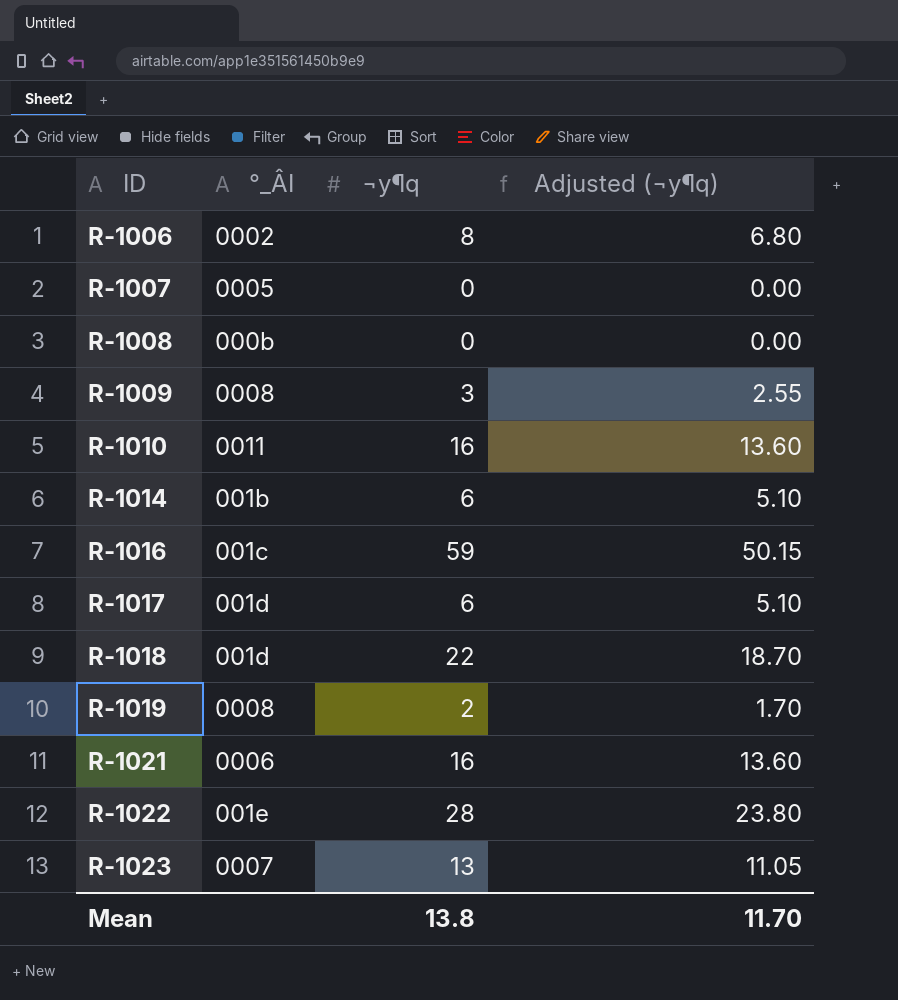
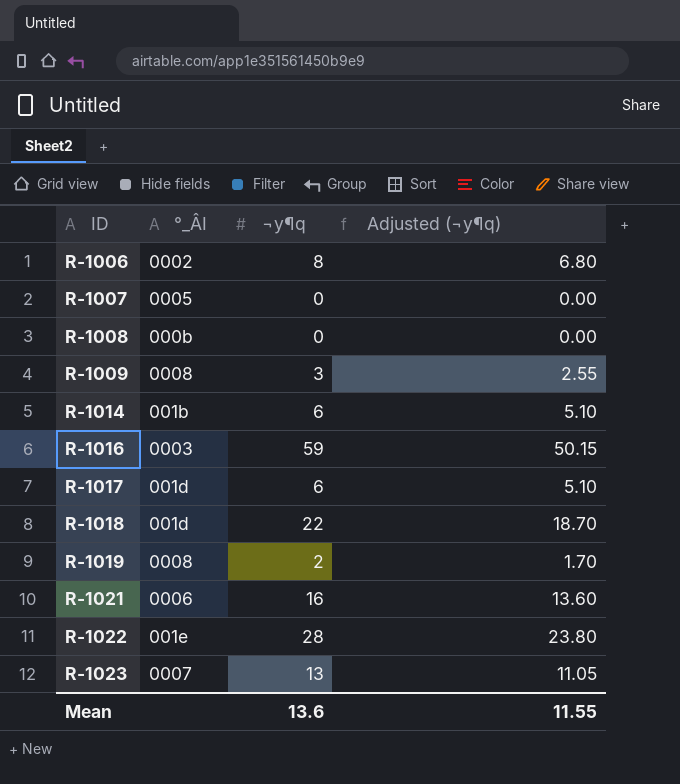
row R-1010: 0011 | 16 | 13.60 -> none
R-1016 | °_ÂI: 001c -> 0003
Mean | ¬y¶q: 13.8 -> 13.6
Mean | Adjusted (¬y¶q): 11.70 -> 11.55

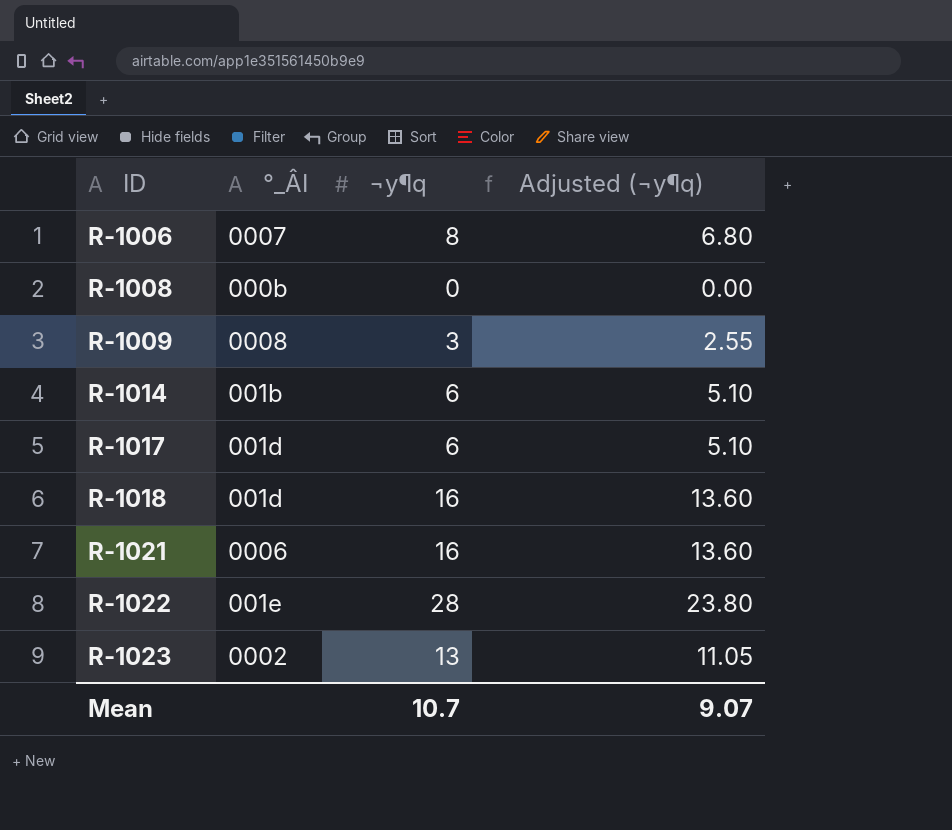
row R-1007: 0005 | 0 | 0.00 -> none
row R-1016: 0003 | 59 | 50.15 -> none
row R-1019: 0008 | 2 | 1.70 -> none
R-1006 | °_ÂI: 0002 -> 0007
R-1018 | ¬y¶q: 22 -> 16
R-1018 | Adjusted (¬y¶q): 18.70 -> 13.60
R-1023 | °_ÂI: 0007 -> 0002
Mean | ¬y¶q: 13.6 -> 10.7
Mean | Adjusted (¬y¶q): 11.55 -> 9.07

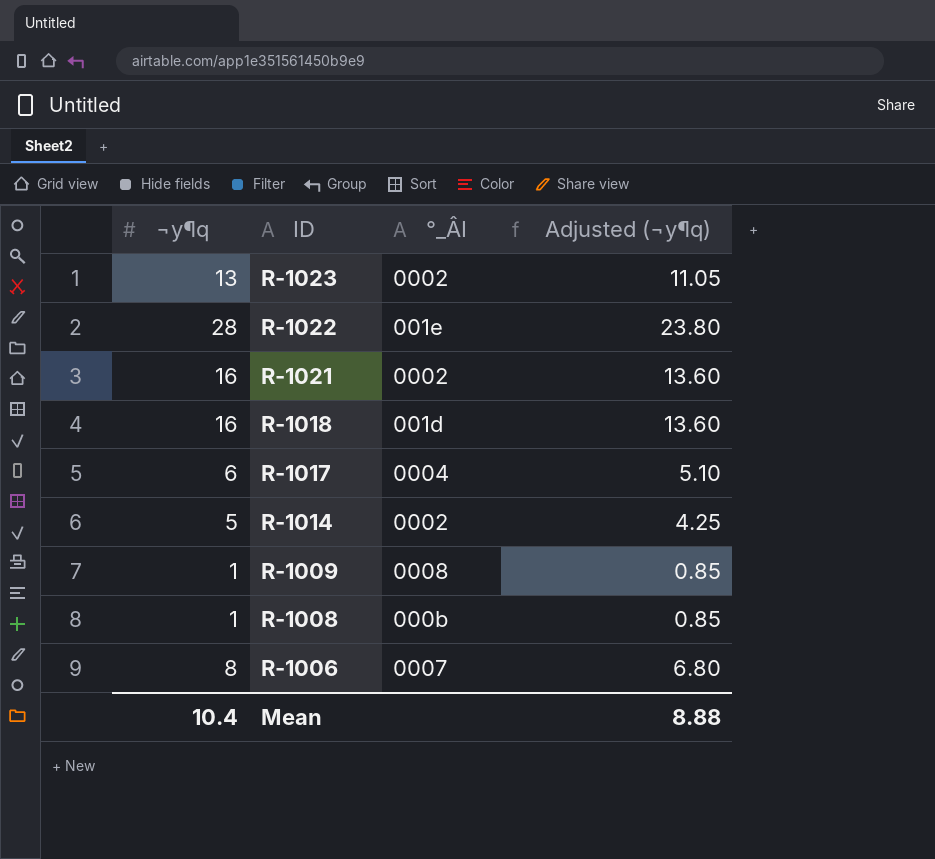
row order: ID ascending -> ID descending
column ¬y¶q | position: 3 -> 1
R-1021 | °_ÂI: 0006 -> 0002
R-1017 | °_ÂI: 001d -> 0004
R-1014 | ¬y¶q: 6 -> 5
R-1014 | °_ÂI: 001b -> 0002
R-1014 | Adjusted (¬y¶q): 5.10 -> 4.25
R-1009 | ¬y¶q: 3 -> 1
R-1009 | Adjusted (¬y¶q): 2.55 -> 0.85
R-1008 | ¬y¶q: 0 -> 1
R-1008 | Adjusted (¬y¶q): 0.00 -> 0.85
Mean | ¬y¶q: 10.7 -> 10.4
Mean | Adjusted (¬y¶q): 9.07 -> 8.88

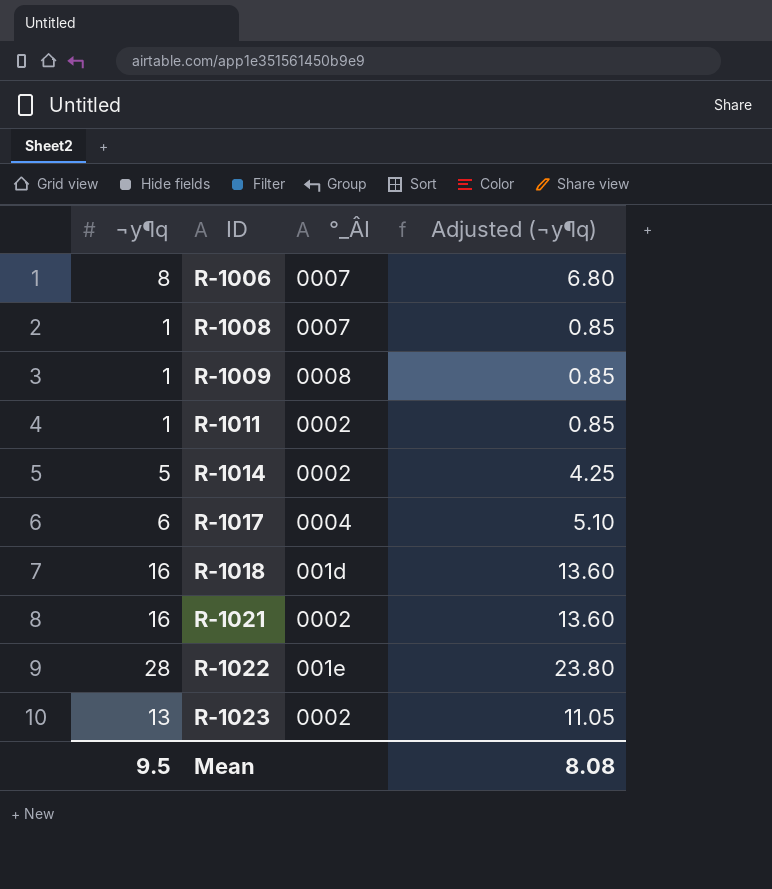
row order: ID descending -> ID ascending
R-1008 | °_ÂI: 000b -> 0007
row R-1011: none -> 1 | 0002 | 0.85
Mean | ¬y¶q: 10.4 -> 9.5
Mean | Adjusted (¬y¶q): 8.88 -> 8.08

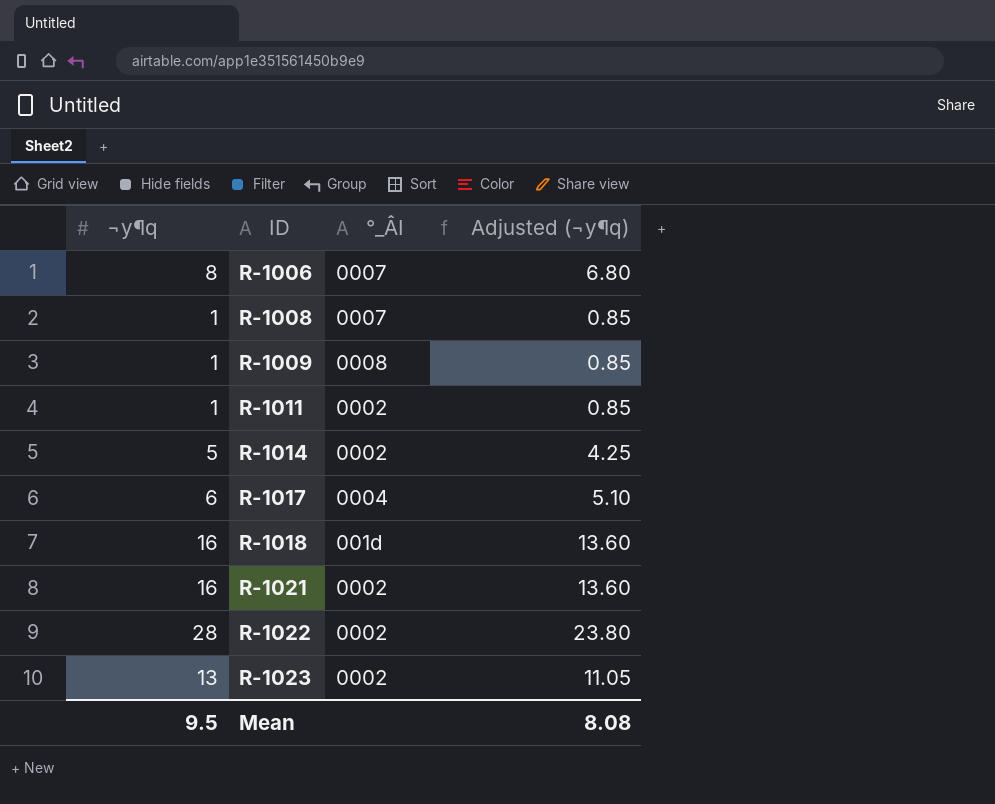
R-1022 | °_ÂI: 001e -> 0002

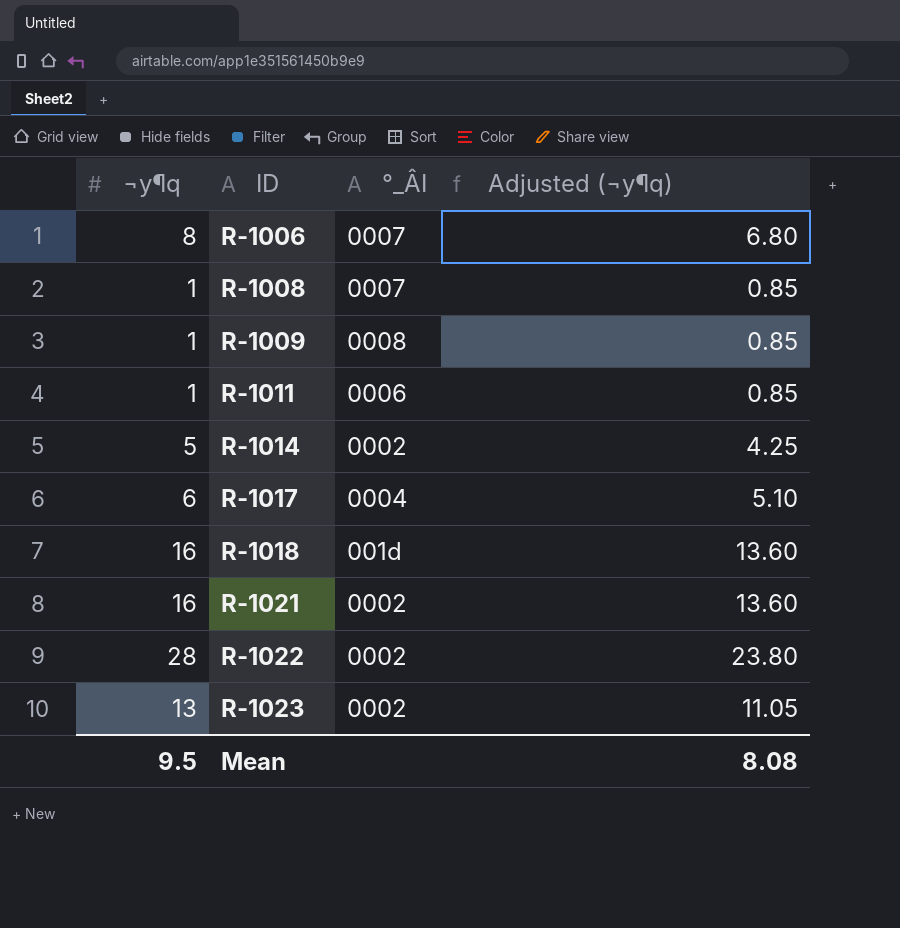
R-1011 | °_ÂI: 0002 -> 0006

